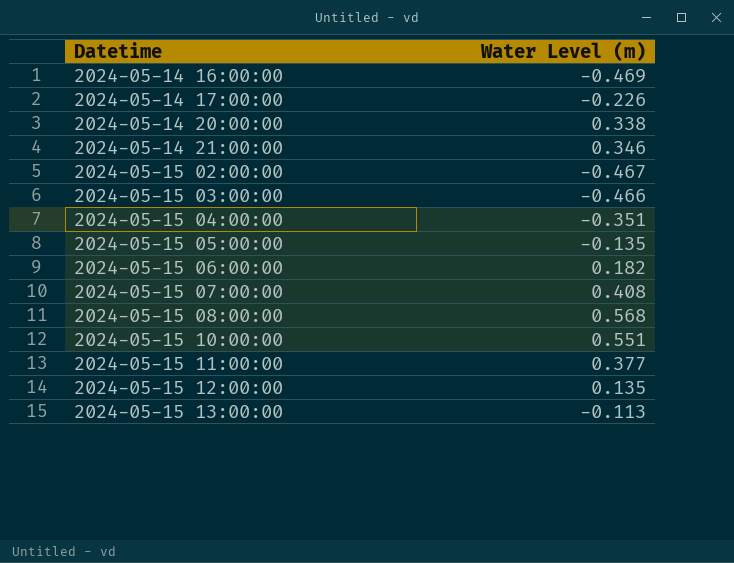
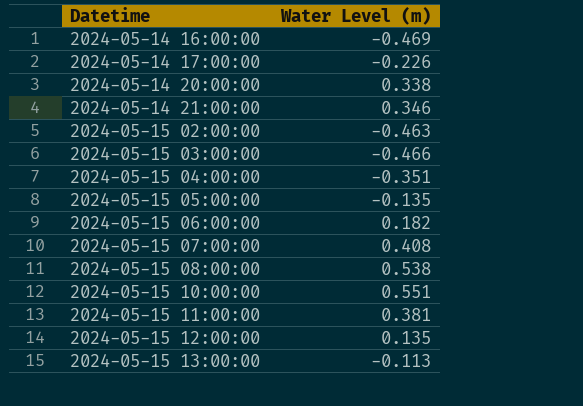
2024-05-15 02:00:00 | Water Level (m): -0.467 -> -0.463
2024-05-15 08:00:00 | Water Level (m): 0.568 -> 0.538
2024-05-15 11:00:00 | Water Level (m): 0.377 -> 0.381

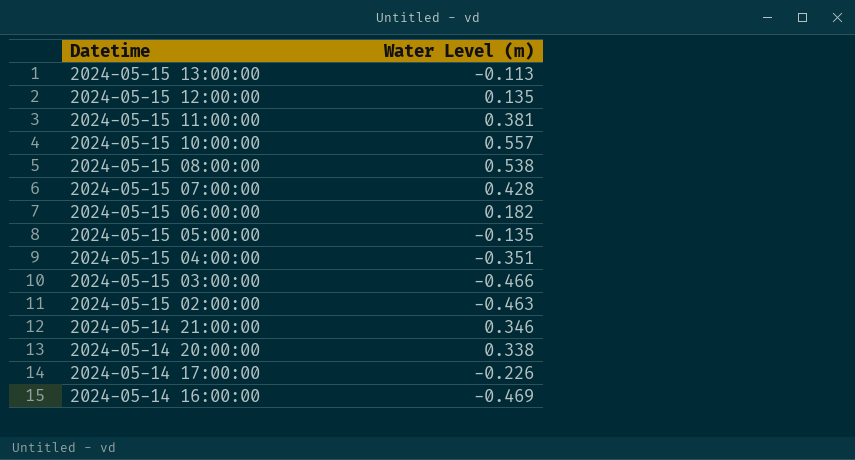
row order: Datetime ascending -> Datetime descending
2024-05-15 10:00:00 | Water Level (m): 0.551 -> 0.557
2024-05-15 07:00:00 | Water Level (m): 0.408 -> 0.428

